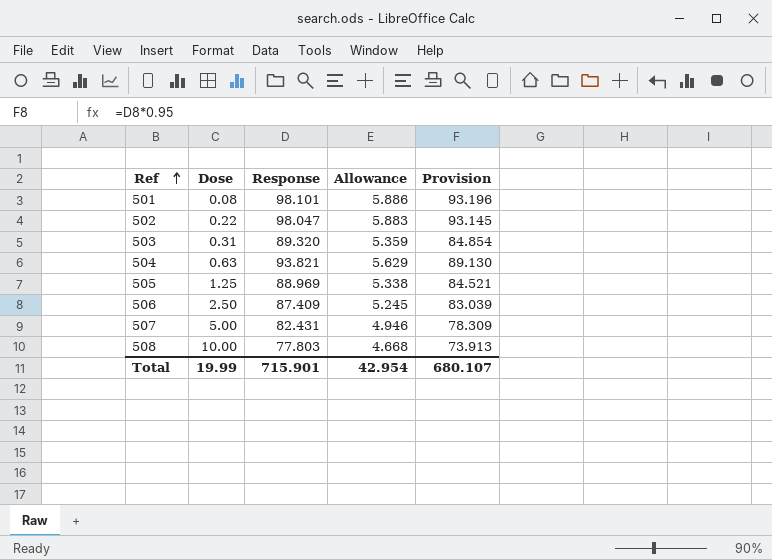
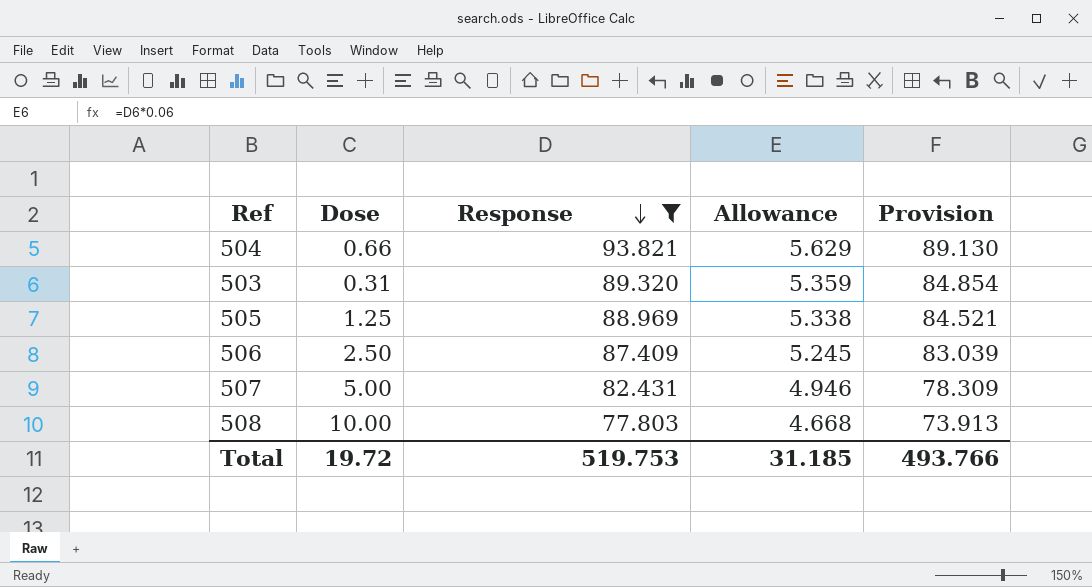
filter: none -> Response <= 93.821
row order: Ref ascending -> Response descending
504 | Dose: 0.63 -> 0.66
Total | Dose: 19.99 -> 19.72
Total | Response: 715.901 -> 519.753
Total | Allowance: 42.954 -> 31.185
Total | Provision: 680.107 -> 493.766

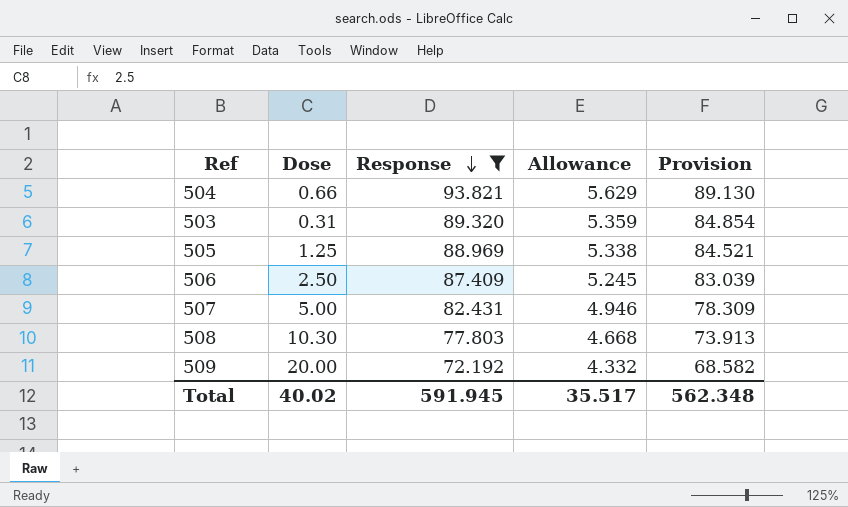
508 | Dose: 10.00 -> 10.30
row 509: none -> 20.00 | 72.192 | 4.332 | 68.582
Total | Dose: 19.72 -> 40.02
Total | Response: 519.753 -> 591.945
Total | Allowance: 31.185 -> 35.517
Total | Provision: 493.766 -> 562.348

